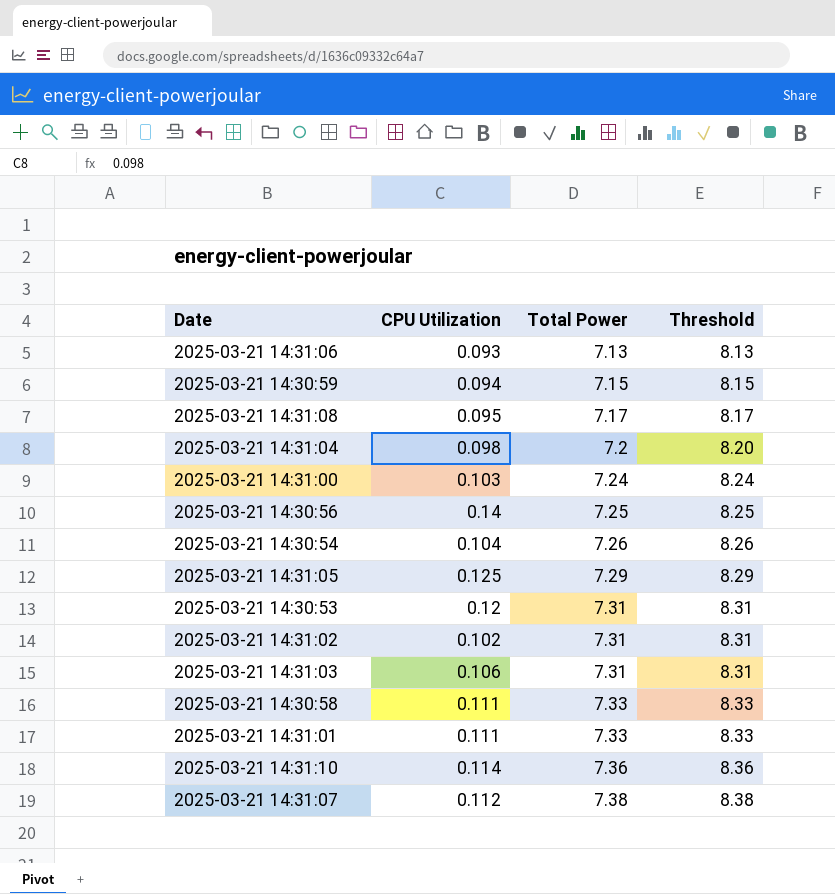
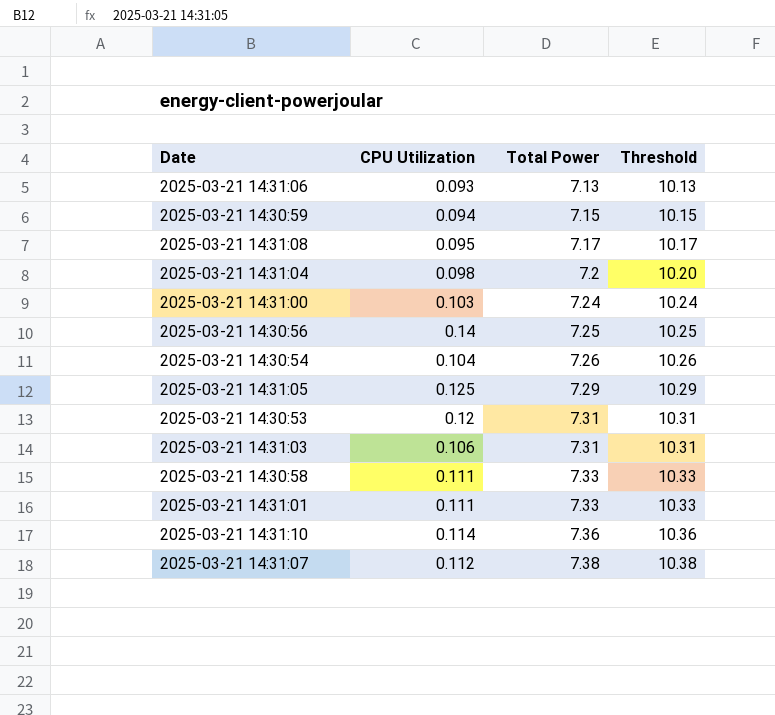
column Threshold | formula: [Total Power] + 1 -> [Total Power] + 3
row 2025-03-21 14:31:02: 0.102 | 7.31 | 8.31 -> none

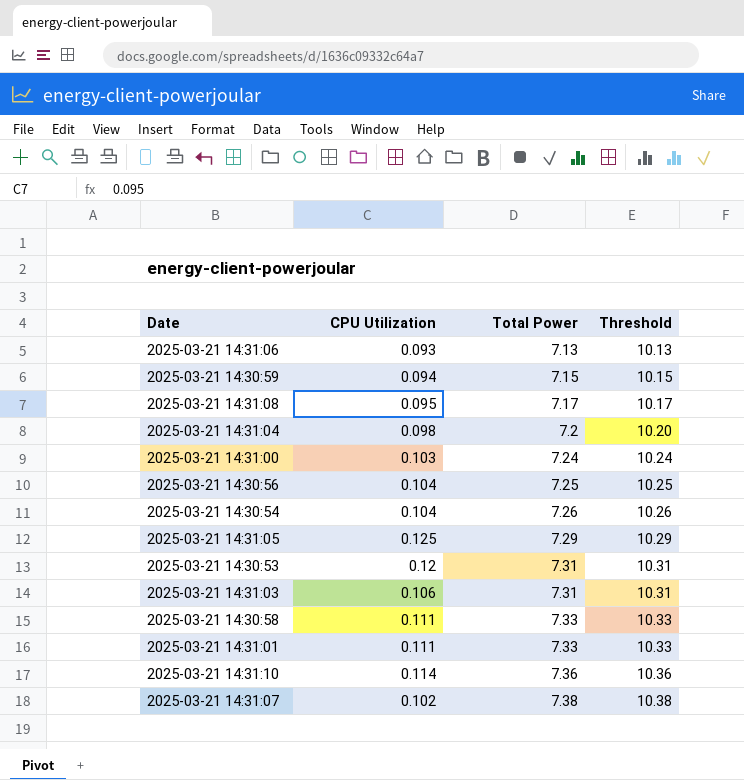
2025-03-21 14:30:56 | CPU Utilization: 0.14 -> 0.104
2025-03-21 14:31:07 | CPU Utilization: 0.112 -> 0.102

